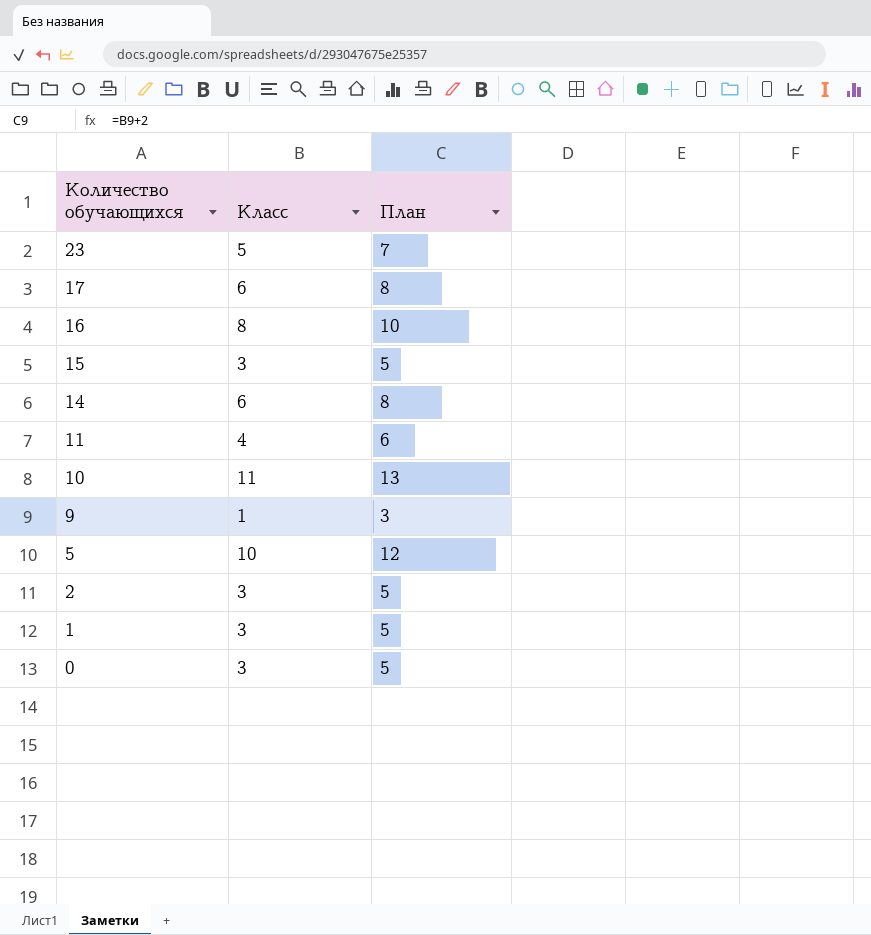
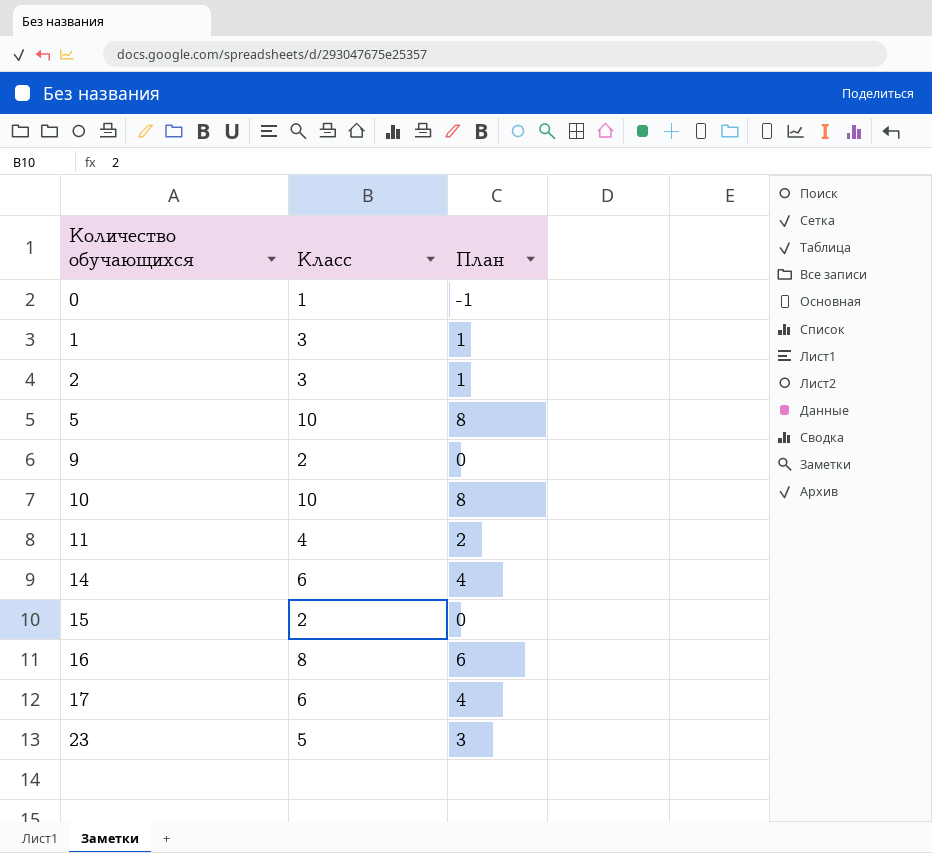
row order: Количество обучающихся descending -> Количество обучающихся ascending
column План | formula: [Класс] + 2 -> [Класс] - 2
0 | Класс: 3 -> 1
9 | Класс: 1 -> 2
10 | Класс: 11 -> 10
15 | Класс: 3 -> 2

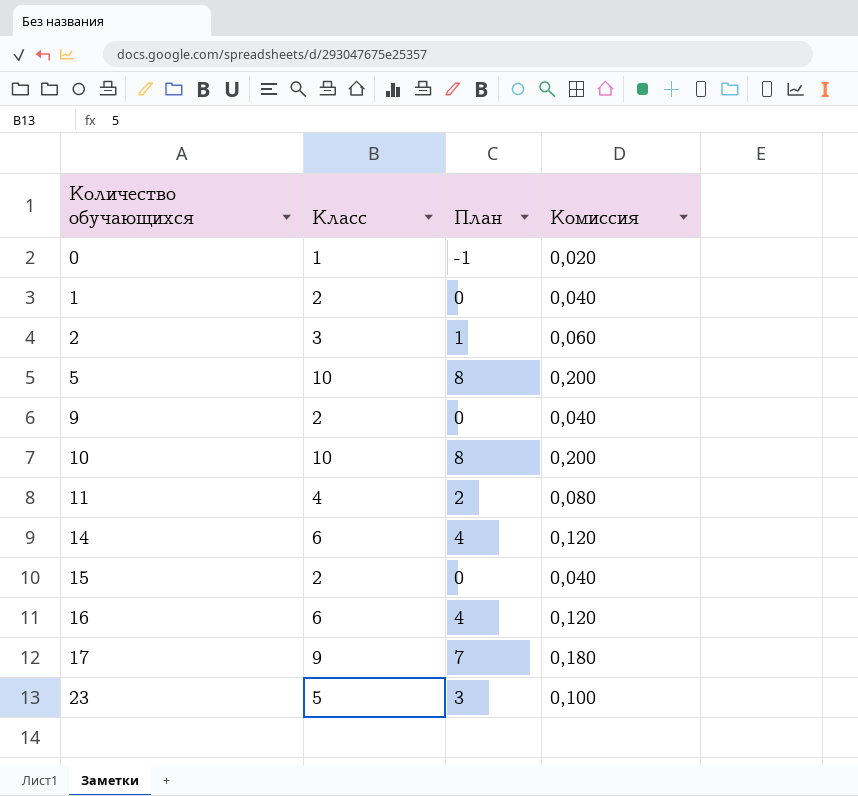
column Комиссия | formula: none -> [Класс] * 0,02
1 | Класс: 3 -> 2
1 | План: 1 -> 0
16 | Класс: 8 -> 6
16 | План: 6 -> 4
17 | Класс: 6 -> 9
17 | План: 4 -> 7

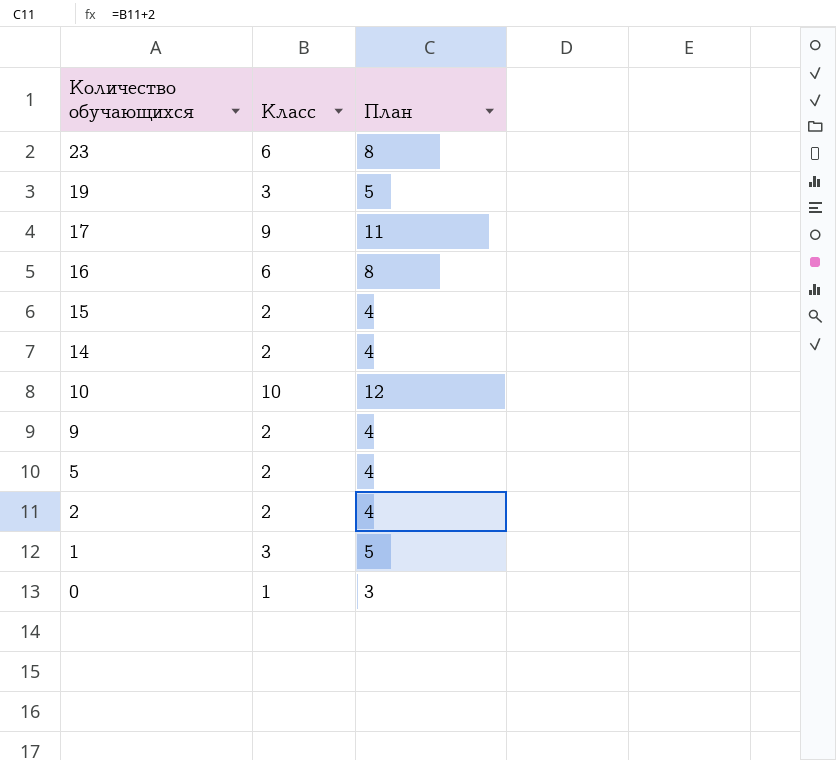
row order: Количество обучающихся ascending -> Количество обучающихся descending
column Комиссия | formula: [Класс] * 0,02 -> none
column План | formula: [Класс] - 2 -> [Класс] + 2
row 11: 4 | 2 | 0,080 -> none
23 | Класс: 5 -> 6
row 19: none -> 3 | 5
14 | Класс: 6 -> 2
5 | Класс: 10 -> 2
2 | Класс: 3 -> 2
1 | Класс: 2 -> 3

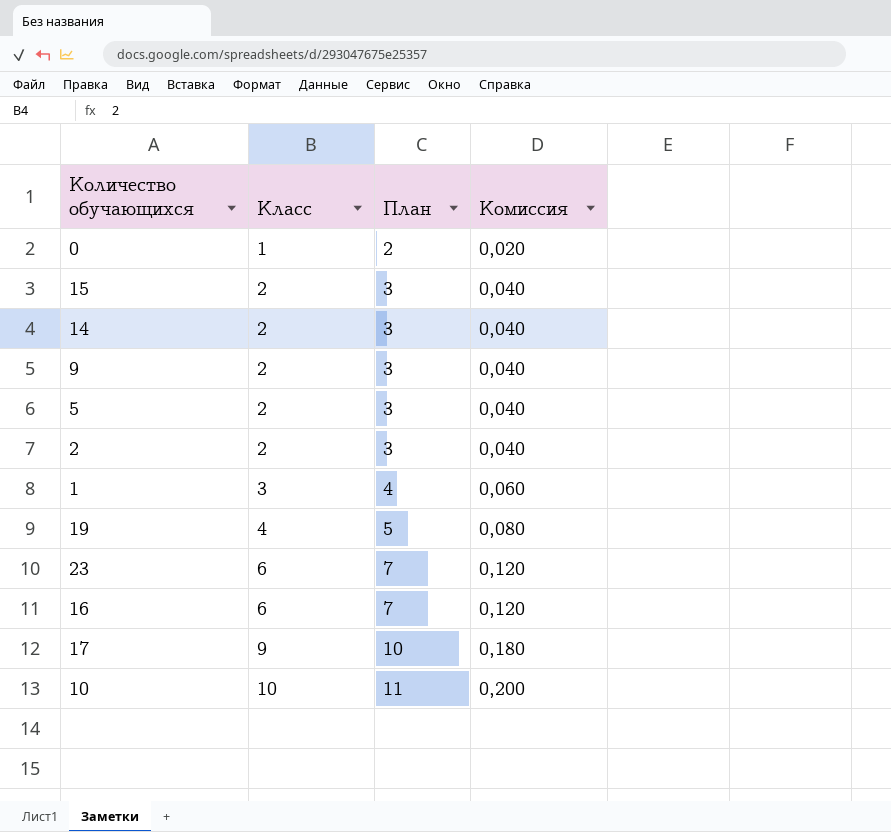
row order: Количество обучающихся descending -> Класс ascending
column План | formula: [Класс] + 2 -> [Класс] + 1
column Комиссия | formula: none -> [Класс] * 0,02
19 | Класс: 3 -> 4

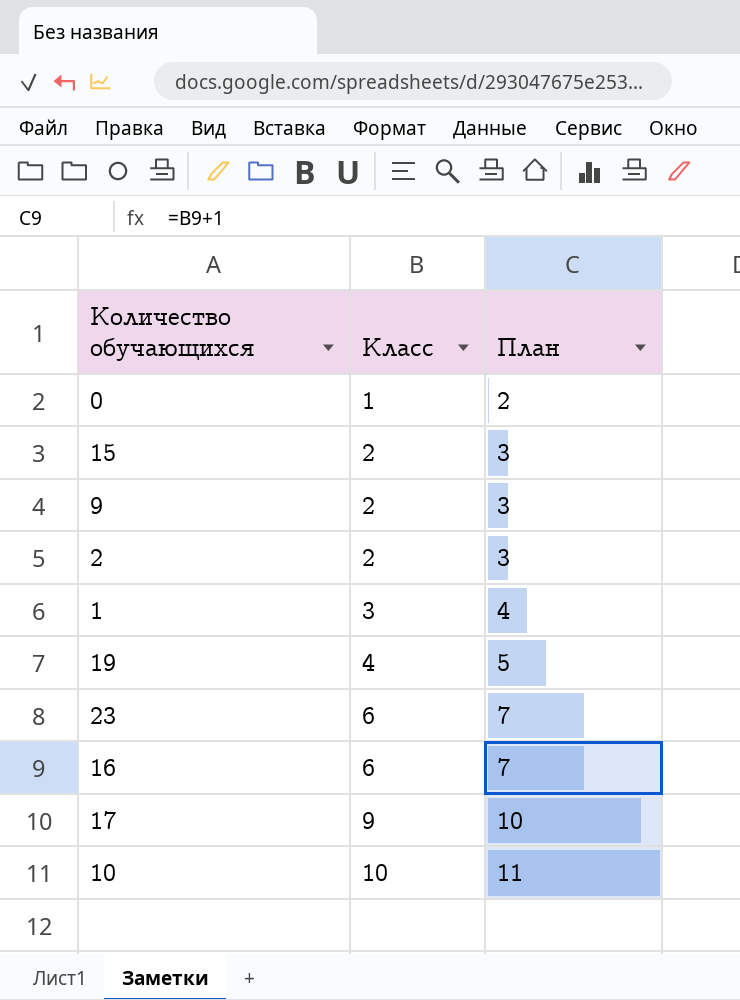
column Комиссия | formula: [Класс] * 0,02 -> none
row 14: 2 | 3 | 0,040 -> none
row 5: 2 | 3 | 0,040 -> none

